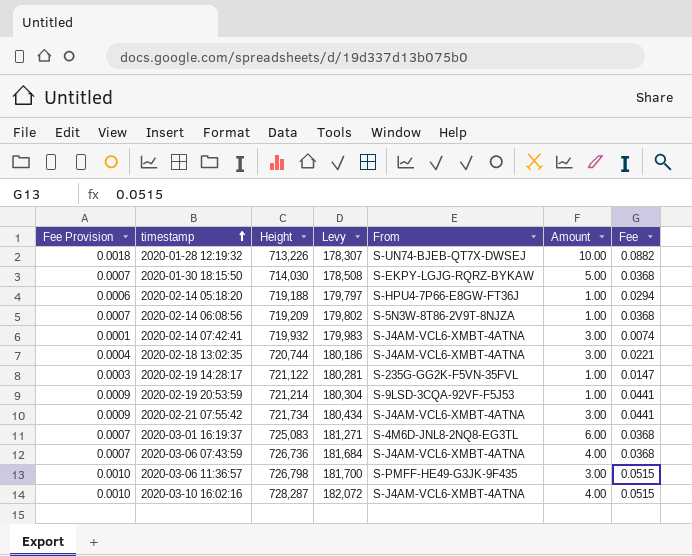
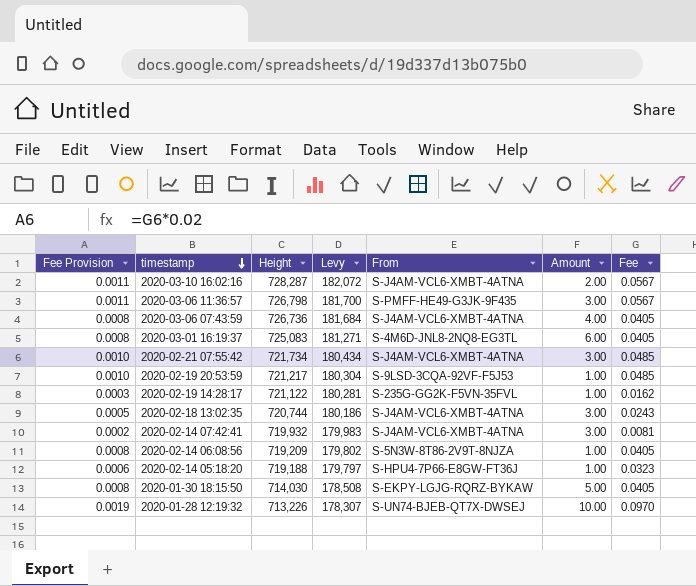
row order: timestamp ascending -> timestamp descending
2020-03-10 16:02:16 | Fee Provision: 0.0010 -> 0.0011
2020-03-10 16:02:16 | Amount: 4.00 -> 2.00
2020-03-10 16:02:16 | Fee: 0.0515 -> 0.0567
2020-03-06 11:36:57 | Fee Provision: 0.0010 -> 0.0011
2020-03-06 11:36:57 | Fee: 0.0515 -> 0.0567
2020-03-06 07:43:59 | Fee Provision: 0.0007 -> 0.0008
2020-03-06 07:43:59 | Fee: 0.0368 -> 0.0405
2020-03-01 16:19:37 | Fee Provision: 0.0007 -> 0.0008
2020-03-01 16:19:37 | Fee: 0.0368 -> 0.0405
2020-02-21 07:55:42 | Fee Provision: 0.0009 -> 0.0010
2020-02-21 07:55:42 | Fee: 0.0441 -> 0.0485
2020-02-19 20:53:59 | Fee Provision: 0.0009 -> 0.0010
2020-02-19 20:53:59 | Height: 721,214 -> 721,217
2020-02-19 20:53:59 | Fee: 0.0441 -> 0.0485
2020-02-19 14:28:17 | Fee: 0.0147 -> 0.0162
2020-02-18 13:02:35 | Fee Provision: 0.0004 -> 0.0005
2020-02-18 13:02:35 | Fee: 0.0221 -> 0.0243
2020-02-14 07:42:41 | Fee Provision: 0.0001 -> 0.0002
2020-02-14 07:42:41 | Fee: 0.0074 -> 0.0081
2020-02-14 06:08:56 | Fee Provision: 0.0007 -> 0.0008
2020-02-14 06:08:56 | Fee: 0.0368 -> 0.0405
2020-02-14 05:18:20 | Fee: 0.0294 -> 0.0323
2020-01-30 18:15:50 | Fee Provision: 0.0007 -> 0.0008
2020-01-30 18:15:50 | Fee: 0.0368 -> 0.0405
2020-01-28 12:19:32 | Fee Provision: 0.0018 -> 0.0019
2020-01-28 12:19:32 | Fee: 0.0882 -> 0.0970

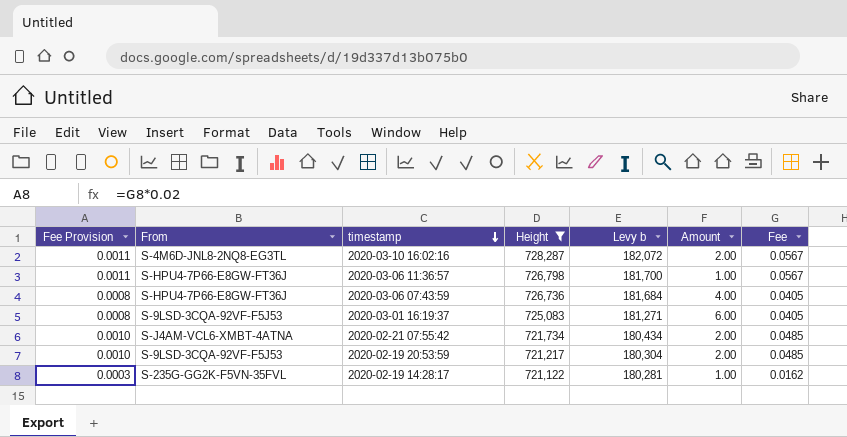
filter: none -> Height >= 721,122
column From | position: 5 -> 2
column name: Levy -> Levy b
2020-03-10 16:02:16 | From: S-J4AM-VCL6-XMBT-4ATNA -> S-4M6D-JNL8-2NQ8-EG3TL
2020-03-06 11:36:57 | From: S-PMFF-HE49-G3JK-9F435 -> S-HPU4-7P66-E8GW-FT36J
2020-03-06 11:36:57 | Amount: 3.00 -> 1.00
2020-03-06 07:43:59 | From: S-J4AM-VCL6-XMBT-4ATNA -> S-HPU4-7P66-E8GW-FT36J
2020-03-01 16:19:37 | From: S-4M6D-JNL8-2NQ8-EG3TL -> S-9LSD-3CQA-92VF-F5J53
2020-02-21 07:55:42 | Amount: 3.00 -> 2.00
2020-02-19 20:53:59 | Amount: 1.00 -> 2.00

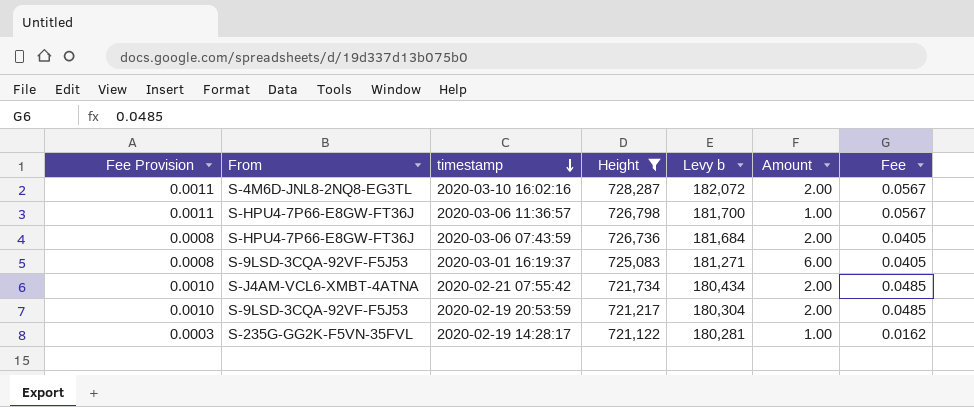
2020-03-06 07:43:59 | Amount: 4.00 -> 2.00

